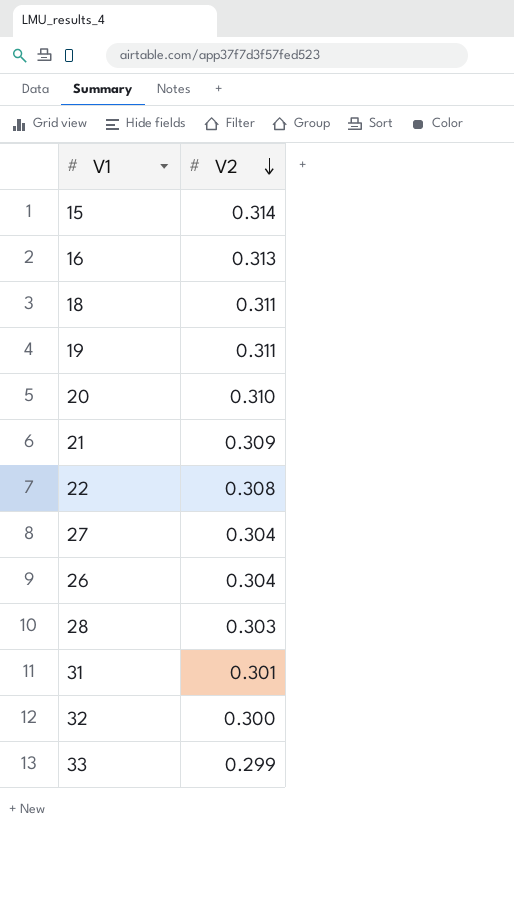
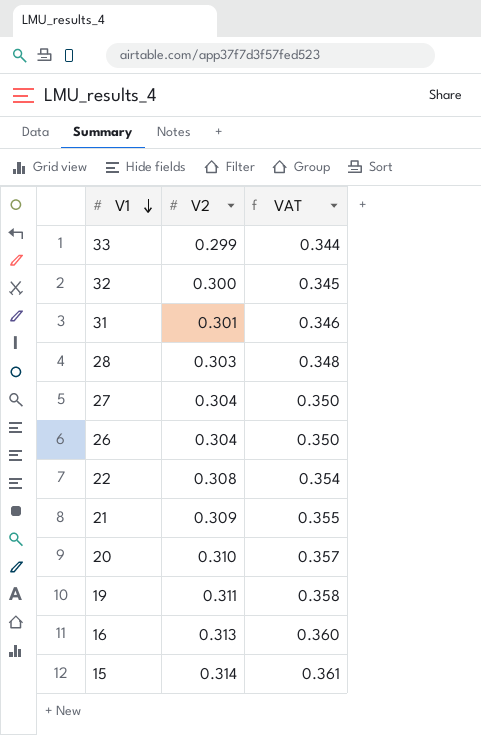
row order: V2 descending -> V1 descending
column VAT | formula: none -> [V2] * 1.15
row 18: 0.311 -> none

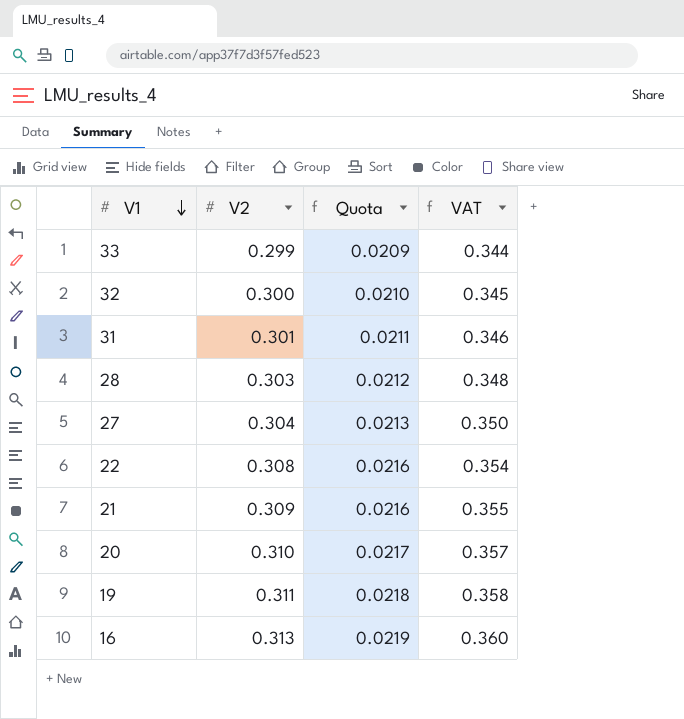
column Quota | formula: none -> [V2] * 0.07
row 26: 0.304 | 0.350 -> none
row 15: 0.314 | 0.361 -> none

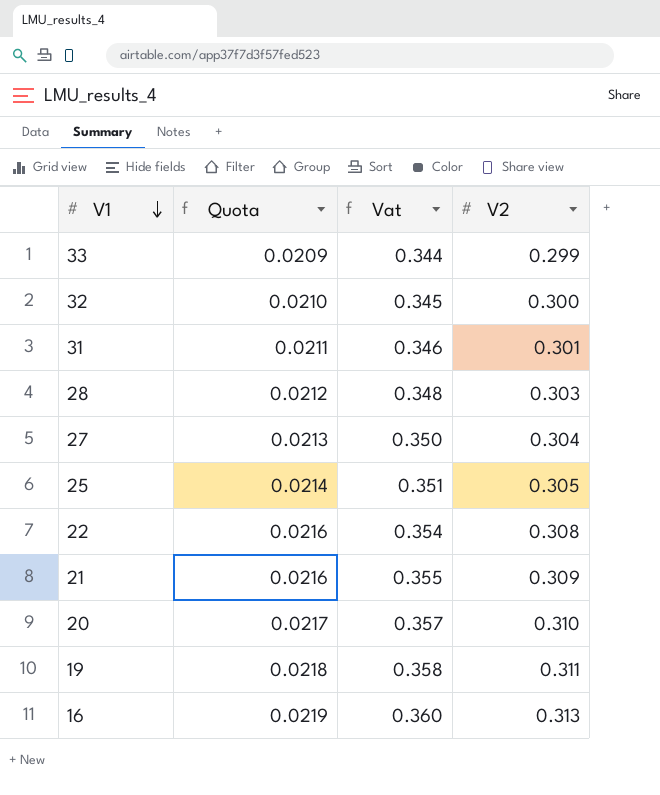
column name: VAT -> Vat
column V2 | position: 2 -> 4
row 25: none -> 0.0214 | 0.351 | 0.305

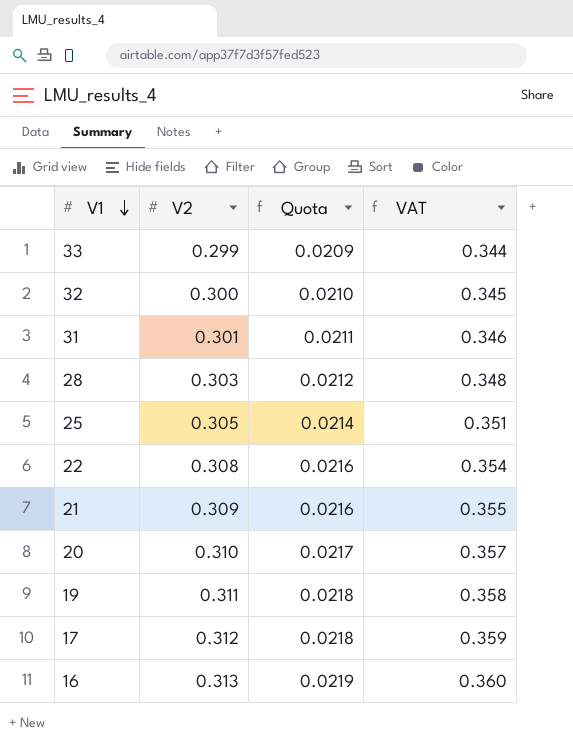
column V2 | position: 4 -> 2
column name: Vat -> VAT
row 27: 0.0213 | 0.350 | 0.304 -> none
row 17: none -> 0.312 | 0.0218 | 0.359

